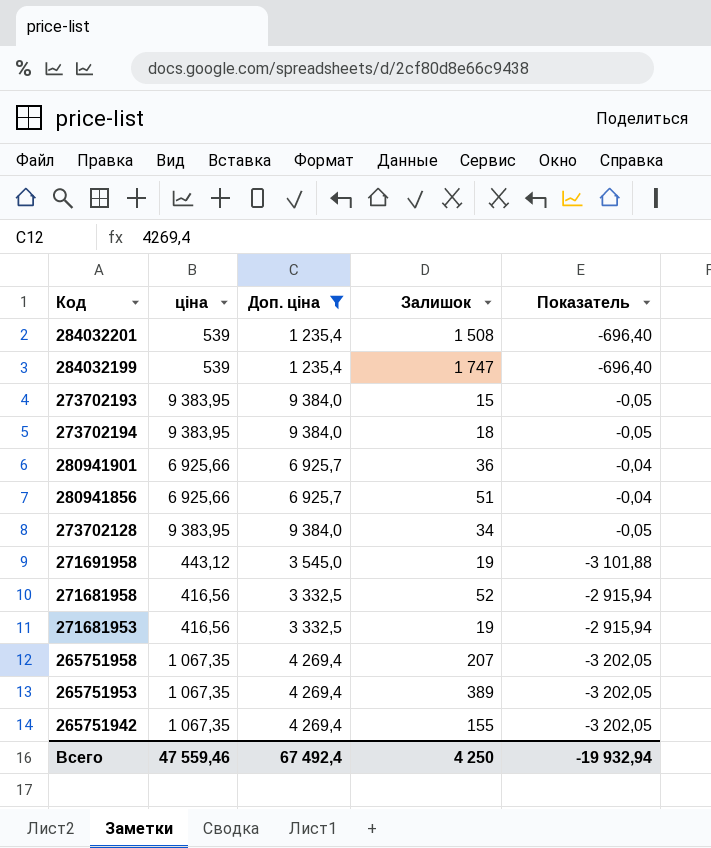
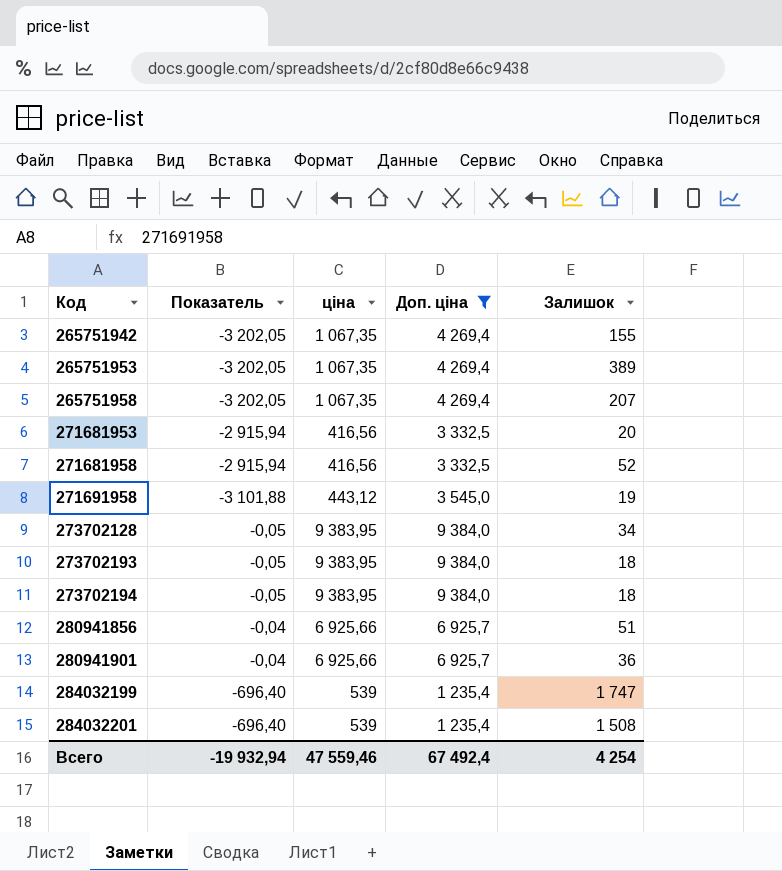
row order: none -> Код ascending
column Показатель | position: 5 -> 2
271681953 | Залишок: 19 -> 20
273702193 | Залишок: 15 -> 18
Всего | Залишок: 4 250 -> 4 254

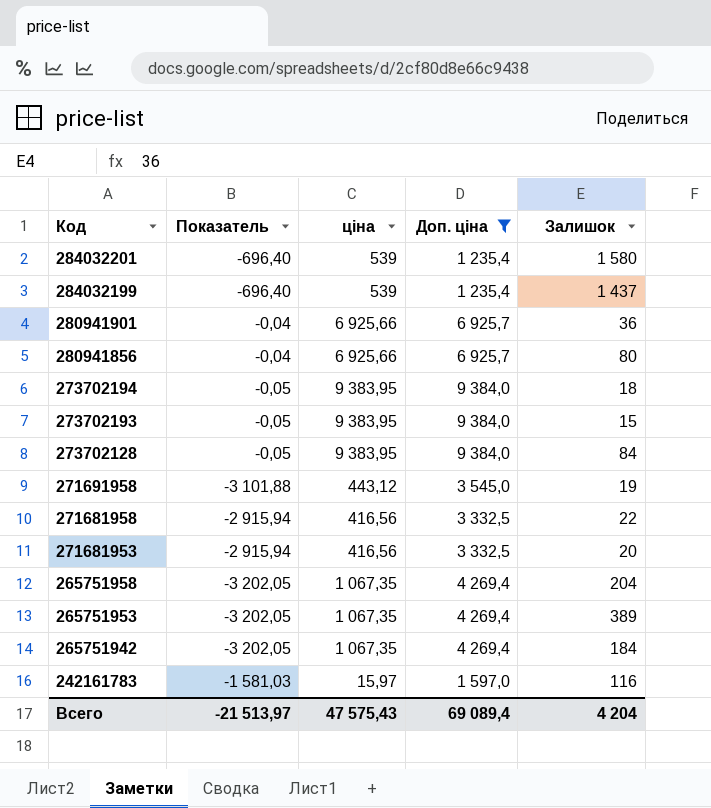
row order: Код ascending -> Код descending
284032201 | Залишок: 1 508 -> 1 580
284032199 | Залишок: 1 747 -> 1 437
280941856 | Залишок: 51 -> 80
273702193 | Залишок: 18 -> 15
273702128 | Залишок: 34 -> 84
271681958 | Залишок: 52 -> 22
265751958 | Залишок: 207 -> 204
265751942 | Залишок: 155 -> 184
row 242161783: none -> -1 581,03 | 15,97 | 1 597,0 | 116
Всего | Показатель: -19 932,94 -> -21 513,97
Всего | ціна: 47 559,46 -> 47 575,43
Всего | Доп. ціна: 67 492,4 -> 69 089,4
Всего | Залишок: 4 254 -> 4 204

